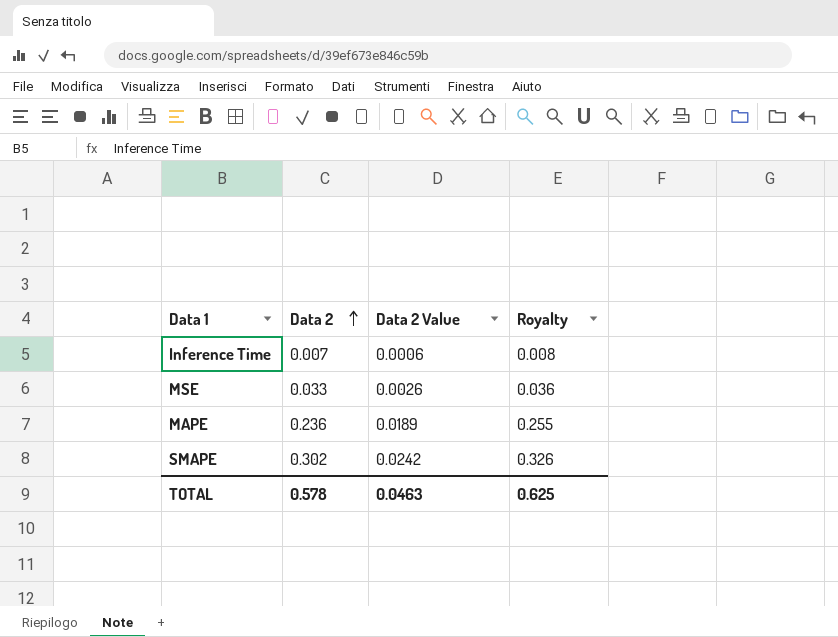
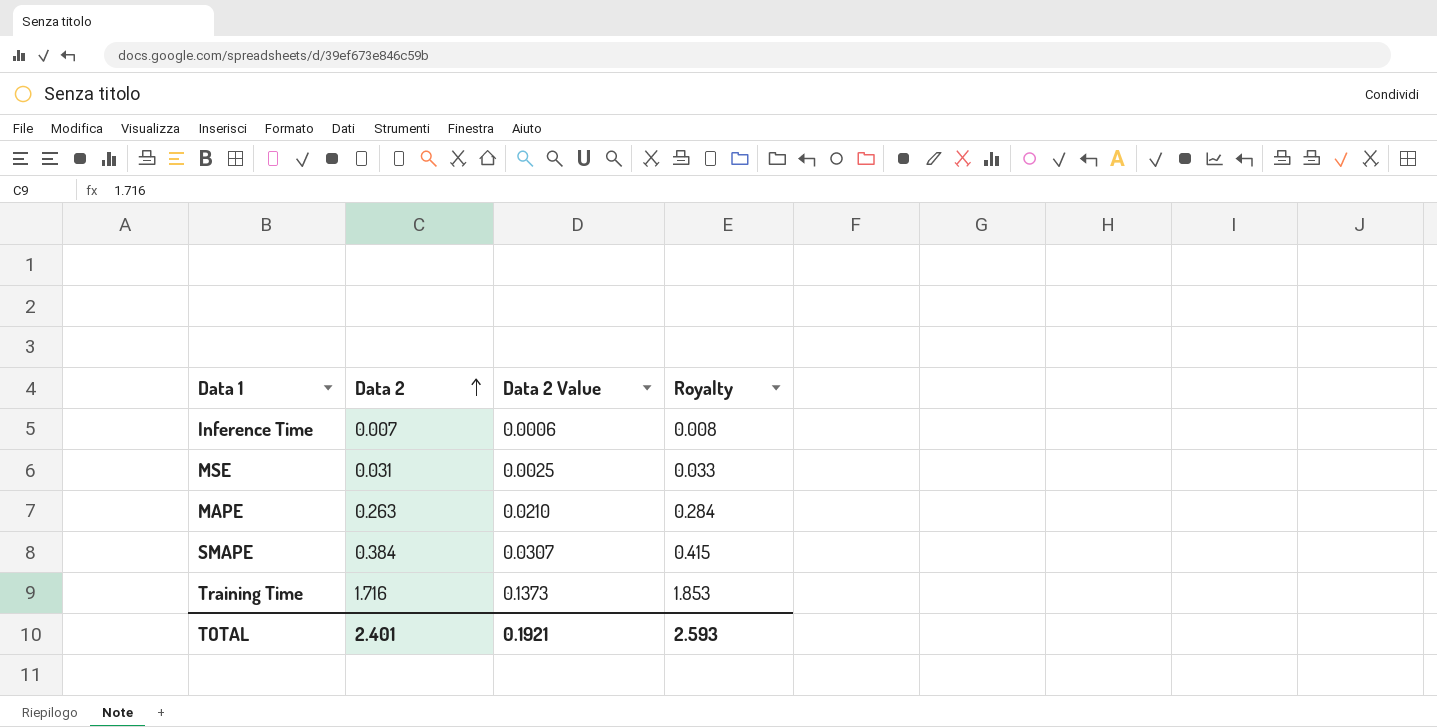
MSE | Data 2: 0.033 -> 0.031
MSE | Data 2 Value: 0.0026 -> 0.0025
MSE | Royalty: 0.036 -> 0.033
MAPE | Data 2: 0.236 -> 0.263
MAPE | Data 2 Value: 0.0189 -> 0.0210
MAPE | Royalty: 0.255 -> 0.284
SMAPE | Data 2: 0.302 -> 0.384
SMAPE | Data 2 Value: 0.0242 -> 0.0307
SMAPE | Royalty: 0.326 -> 0.415
row Training Time: none -> 1.716 | 0.1373 | 1.853
TOTAL | Data 2: 0.578 -> 2.401
TOTAL | Data 2 Value: 0.0463 -> 0.1921
TOTAL | Royalty: 0.625 -> 2.593

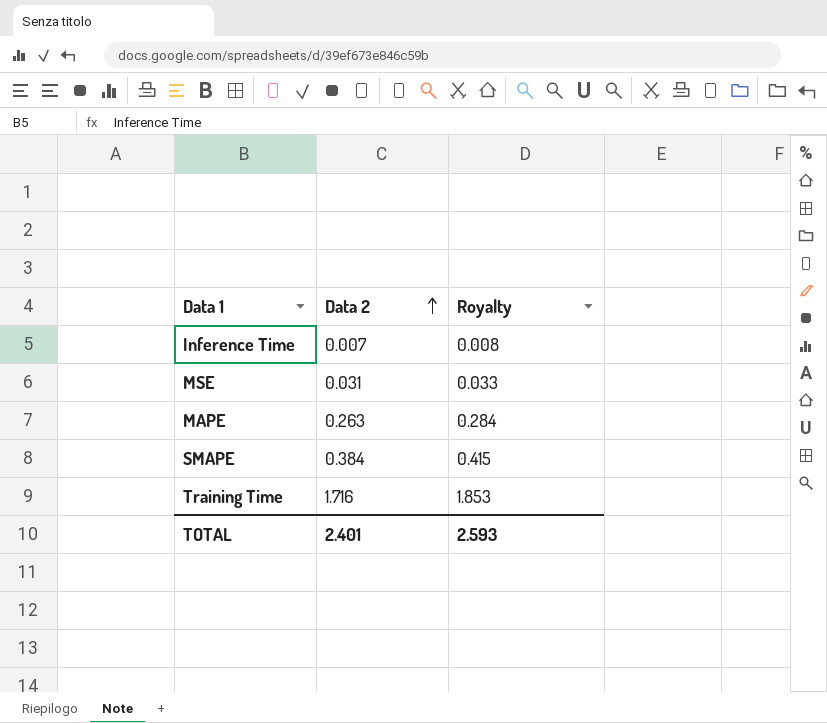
column Data 2 Value | formula: [Data 2] * 0.08 -> none

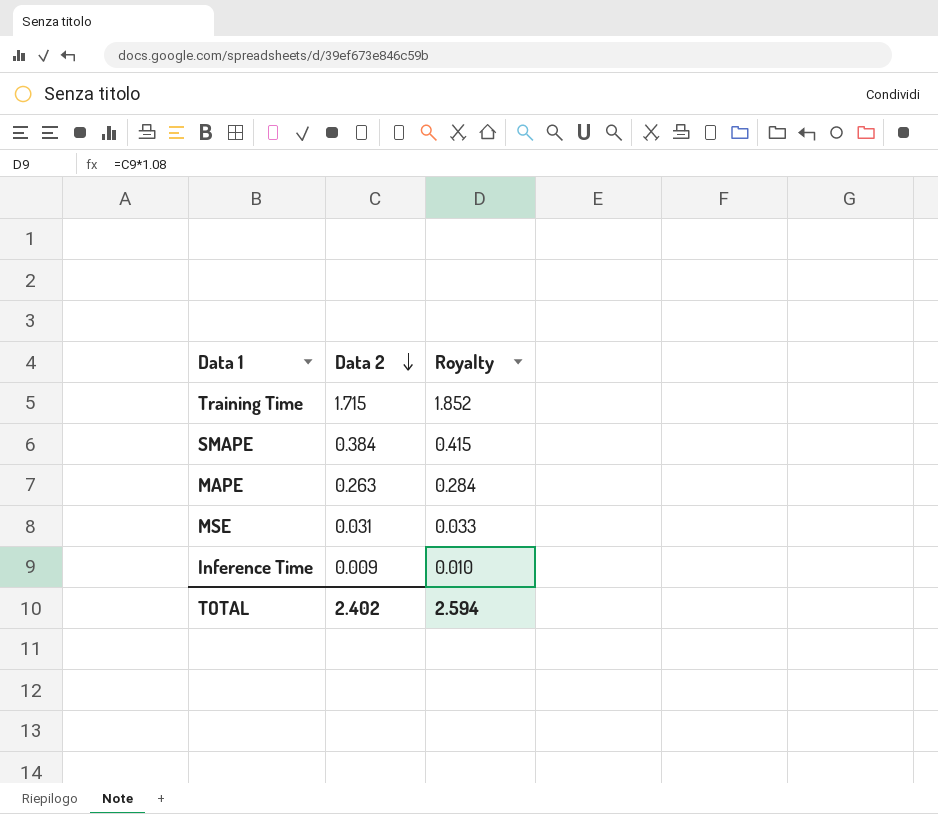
row order: Data 2 ascending -> Data 2 descending
Training Time | Data 2: 1.716 -> 1.715
Training Time | Royalty: 1.853 -> 1.852
Inference Time | Data 2: 0.007 -> 0.009
Inference Time | Royalty: 0.008 -> 0.010
TOTAL | Data 2: 2.401 -> 2.402
TOTAL | Royalty: 2.593 -> 2.594

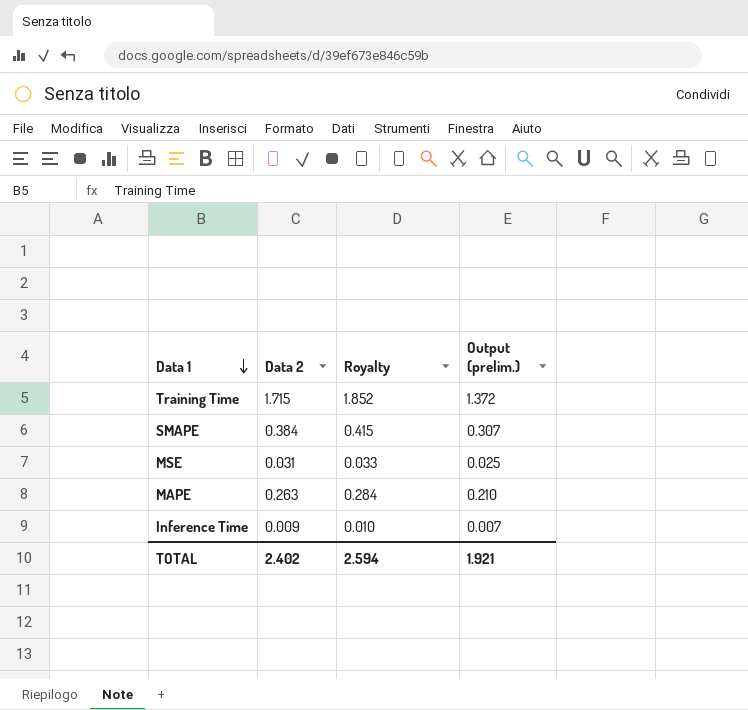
row order: Data 2 descending -> Data 1 descending
column Output (prelim.) | formula: none -> [Data 2] * 0.8

